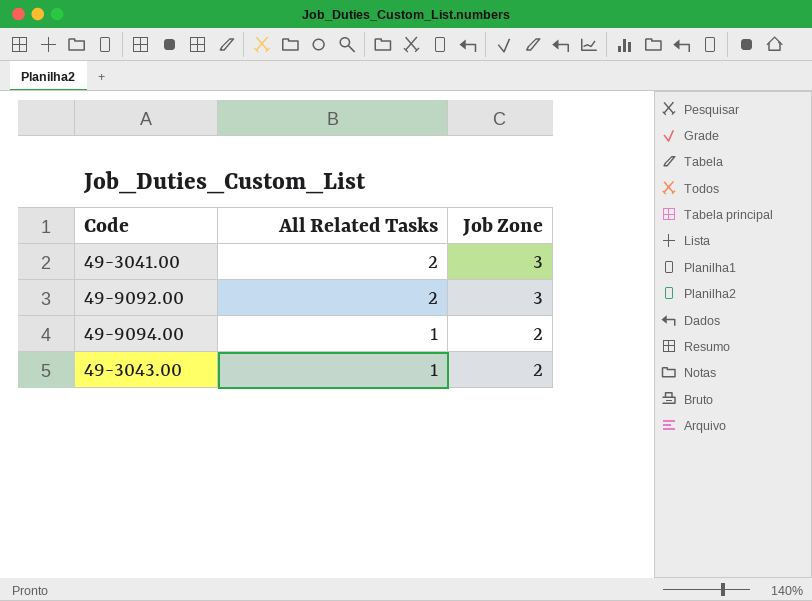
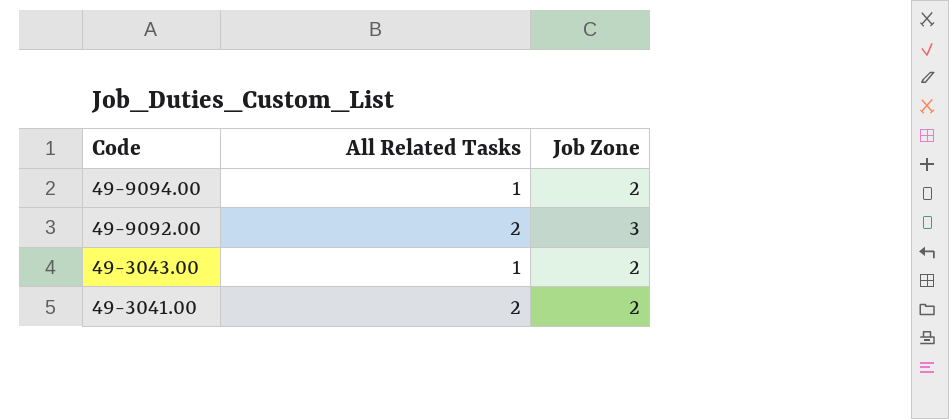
row order: All Related Tasks descending -> Code descending
49-3041.00 | Job Zone: 3 -> 2

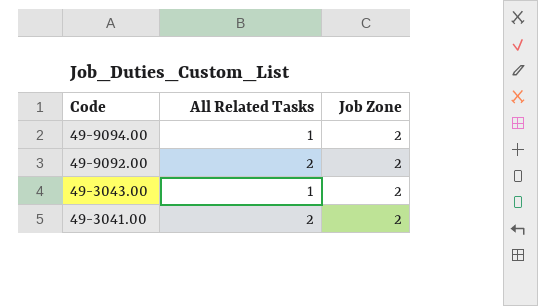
49-9092.00 | Job Zone: 3 -> 2

